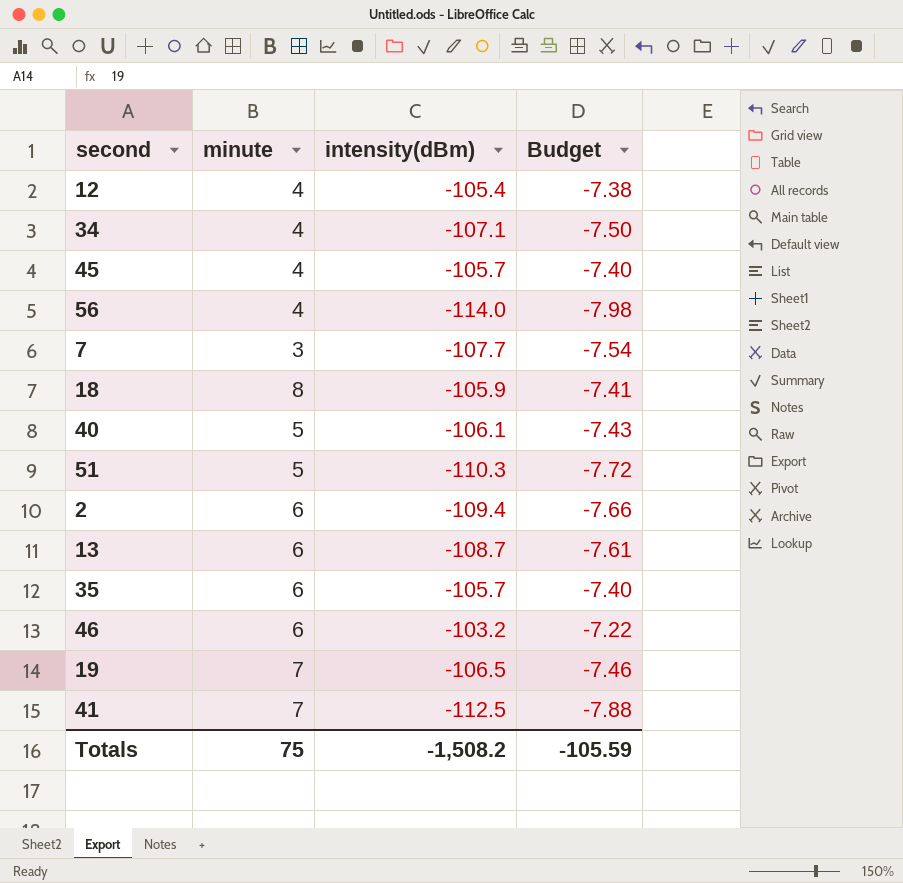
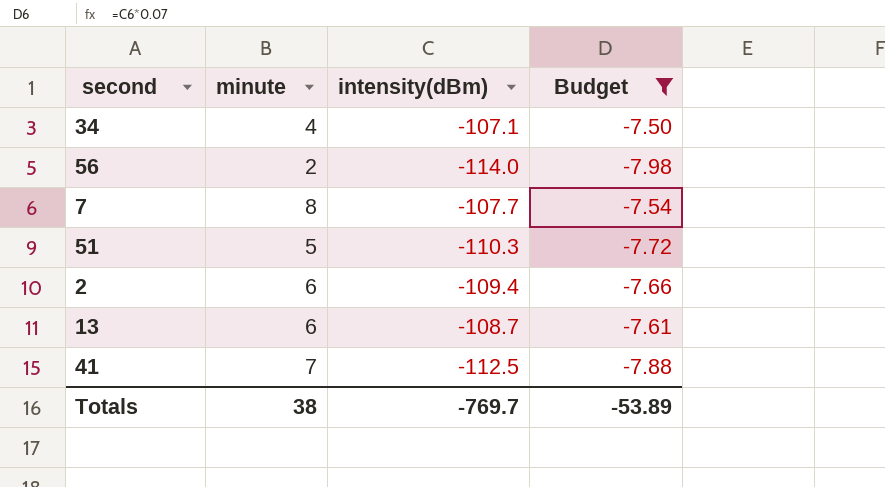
filter: none -> Budget <= -7.50
56 | minute: 4 -> 2
7 | minute: 3 -> 8
Totals | minute: 75 -> 38
Totals | intensity(dBm): -1,508.2 -> -769.7
Totals | Budget: -105.59 -> -53.89

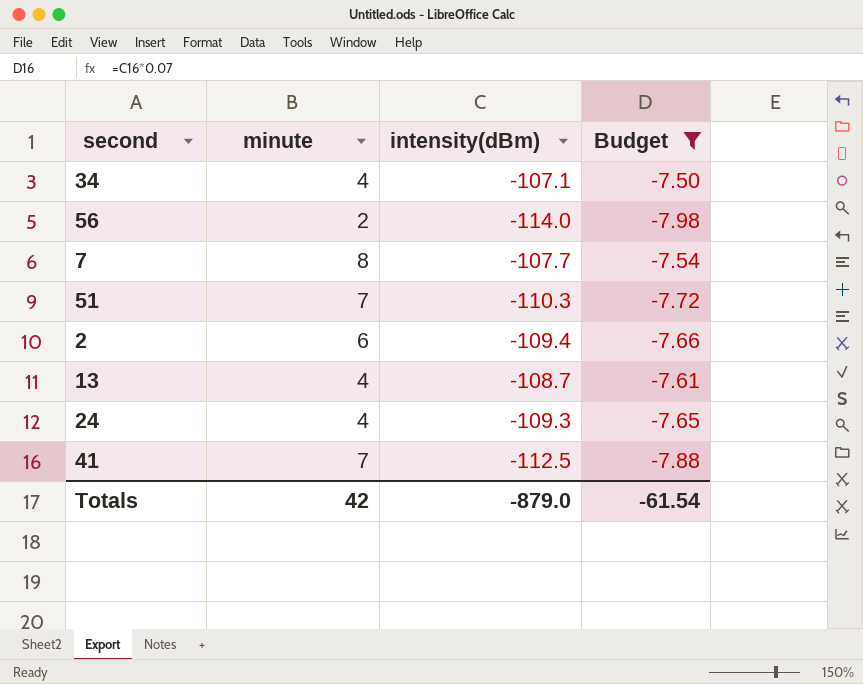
51 | minute: 5 -> 7
13 | minute: 6 -> 4
row 24: none -> 4 | -109.3 | -7.65
Totals | minute: 38 -> 42
Totals | intensity(dBm): -769.7 -> -879.0
Totals | Budget: -53.89 -> -61.54

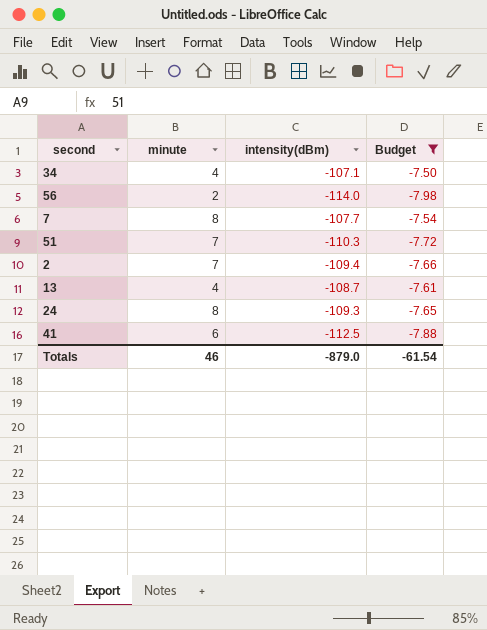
2 | minute: 6 -> 7
24 | minute: 4 -> 8
41 | minute: 7 -> 6
Totals | minute: 42 -> 46

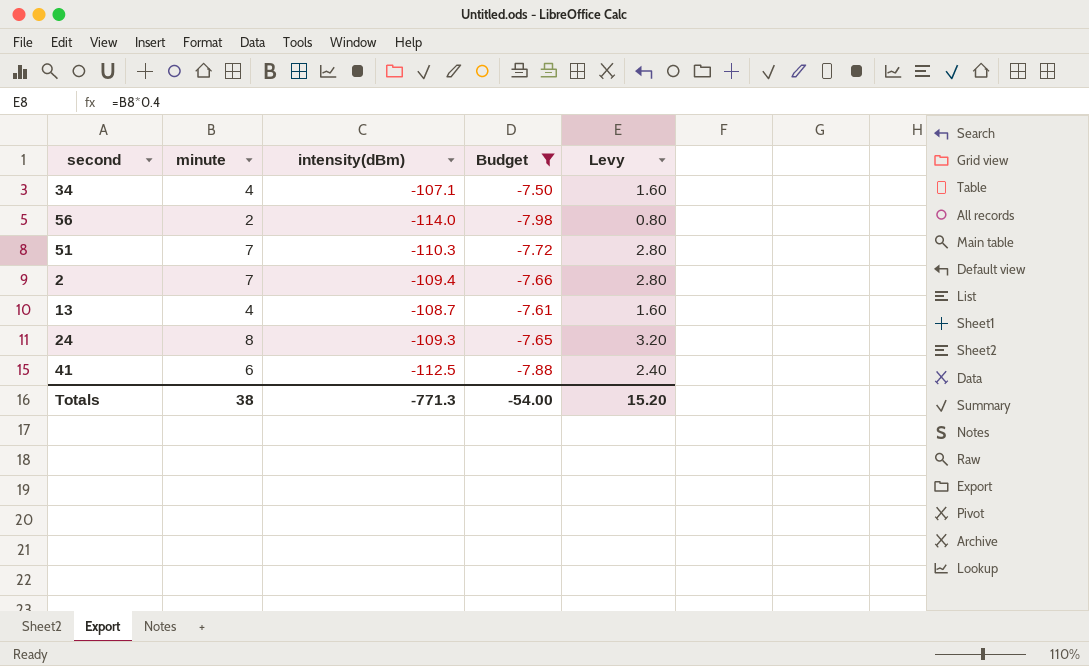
column Levy | formula: none -> [minute] * 0.4
row 7: 8 | -107.7 | -7.54 -> none
Totals | minute: 46 -> 38
Totals | intensity(dBm): -879.0 -> -771.3
Totals | Budget: -61.54 -> -54.00

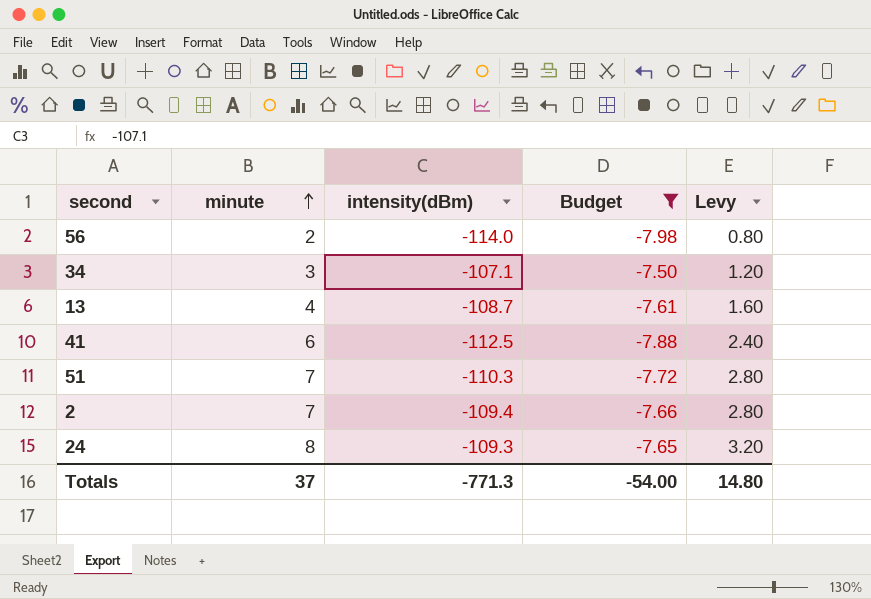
row order: none -> minute ascending
34 | minute: 4 -> 3
34 | Levy: 1.60 -> 1.20
Totals | minute: 38 -> 37
Totals | Levy: 15.20 -> 14.80

